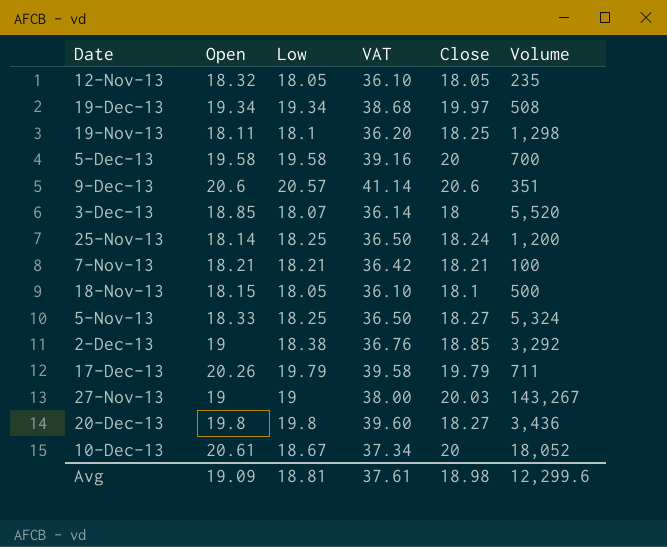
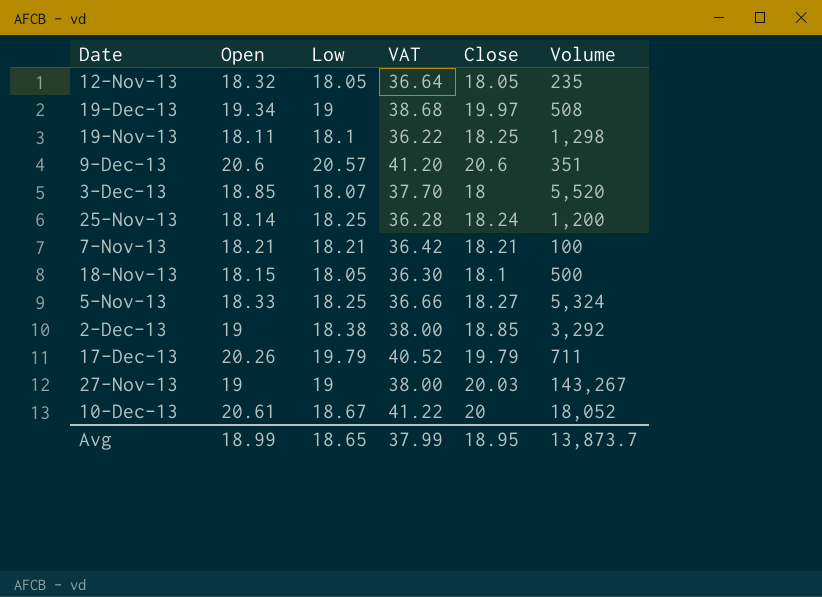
column VAT | formula: [Low] * 2 -> [Open] * 2
row 5-Dec-13: 19.58 | 19.58 | 39.16 | 20 | 700 -> none
row 20-Dec-13: 19.8 | 19.8 | 39.60 | 18.27 | 3,436 -> none
19-Dec-13 | Low: 19.34 -> 19
Avg | Open: 19.09 -> 18.99
Avg | Low: 18.81 -> 18.65
Avg | VAT: 37.61 -> 37.99
Avg | Close: 18.98 -> 18.95
Avg | Volume: 12,299.6 -> 13,873.7

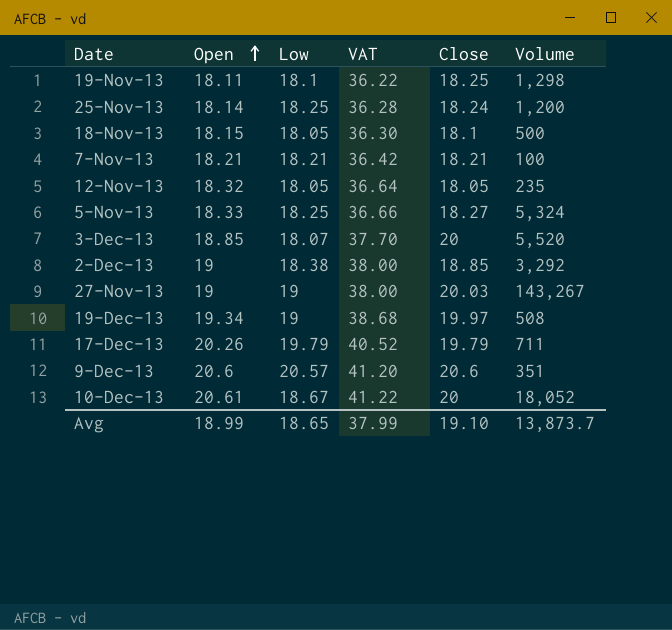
row order: none -> Open ascending
3-Dec-13 | Close: 18 -> 20
Avg | Close: 18.95 -> 19.10

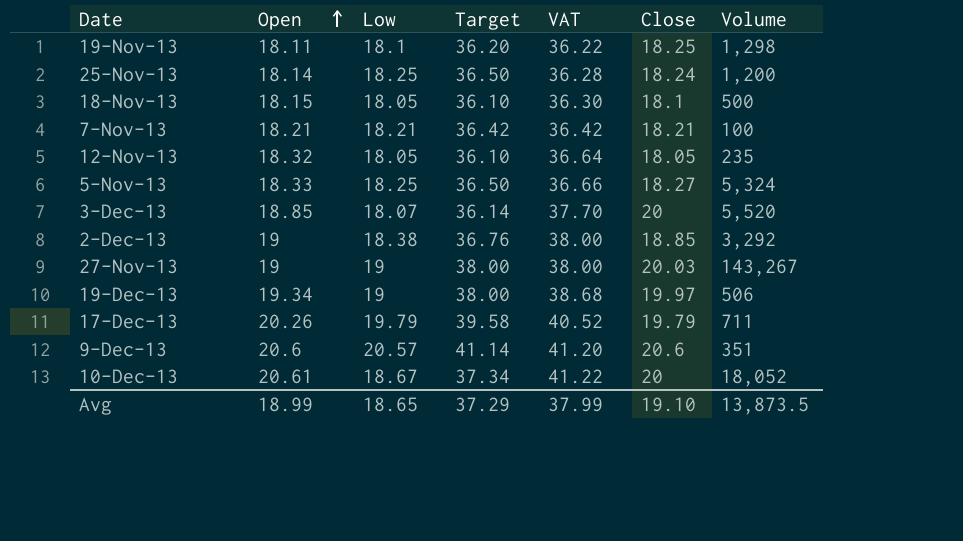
column Target | formula: none -> [Low] * 2
19-Dec-13 | Volume: 508 -> 506
Avg | Volume: 13,873.7 -> 13,873.5

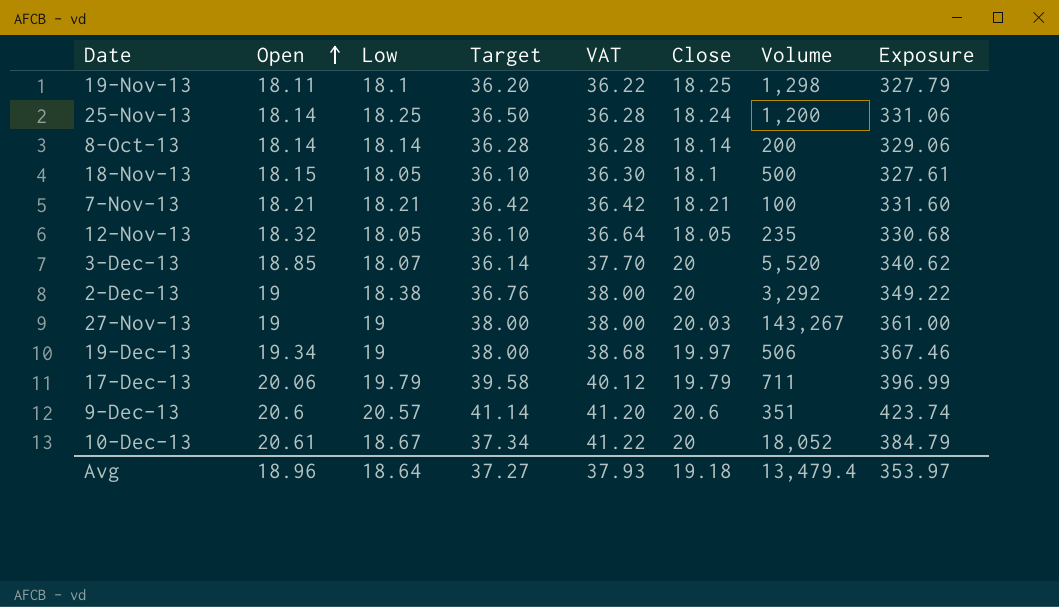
column Exposure | formula: none -> [Open] * [Low]
row 5-Nov-13: 18.33 | 18.25 | 36.50 | 36.66 | 18.27 | 5,324 -> none
row 8-Oct-13: none -> 18.14 | 18.14 | 36.28 | 36.28 | 18.14 | 200 | 329.06
2-Dec-13 | Close: 18.85 -> 20
17-Dec-13 | Open: 20.26 -> 20.06
17-Dec-13 | VAT: 40.52 -> 40.12
Avg | Open: 18.99 -> 18.96
Avg | Low: 18.65 -> 18.64
Avg | Target: 37.29 -> 37.27
Avg | VAT: 37.99 -> 37.93
Avg | Close: 19.10 -> 19.18
Avg | Volume: 13,873.5 -> 13,479.4

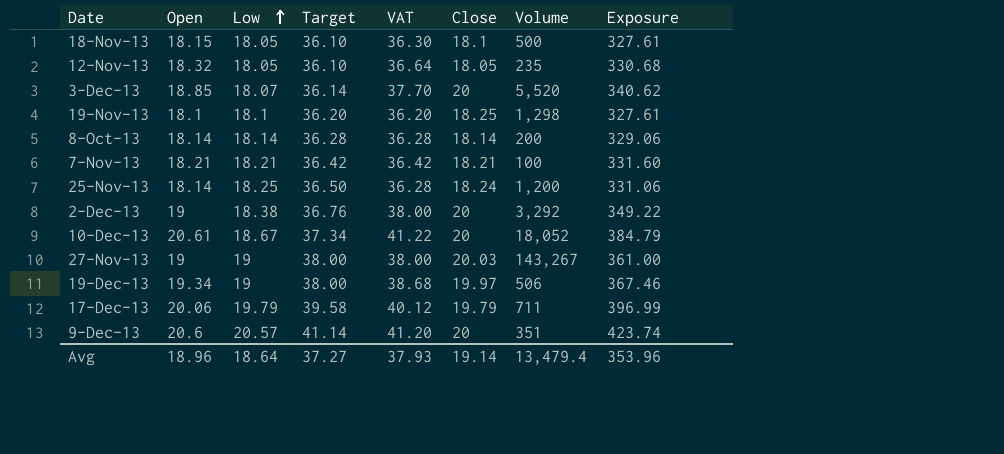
row order: Open ascending -> Low ascending
19-Nov-13 | Open: 18.11 -> 18.1
19-Nov-13 | VAT: 36.22 -> 36.20
19-Nov-13 | Exposure: 327.79 -> 327.61
9-Dec-13 | Close: 20.6 -> 20
Avg | Close: 19.18 -> 19.14
Avg | Exposure: 353.97 -> 353.96

